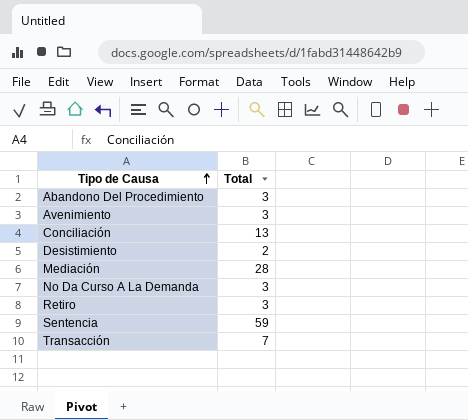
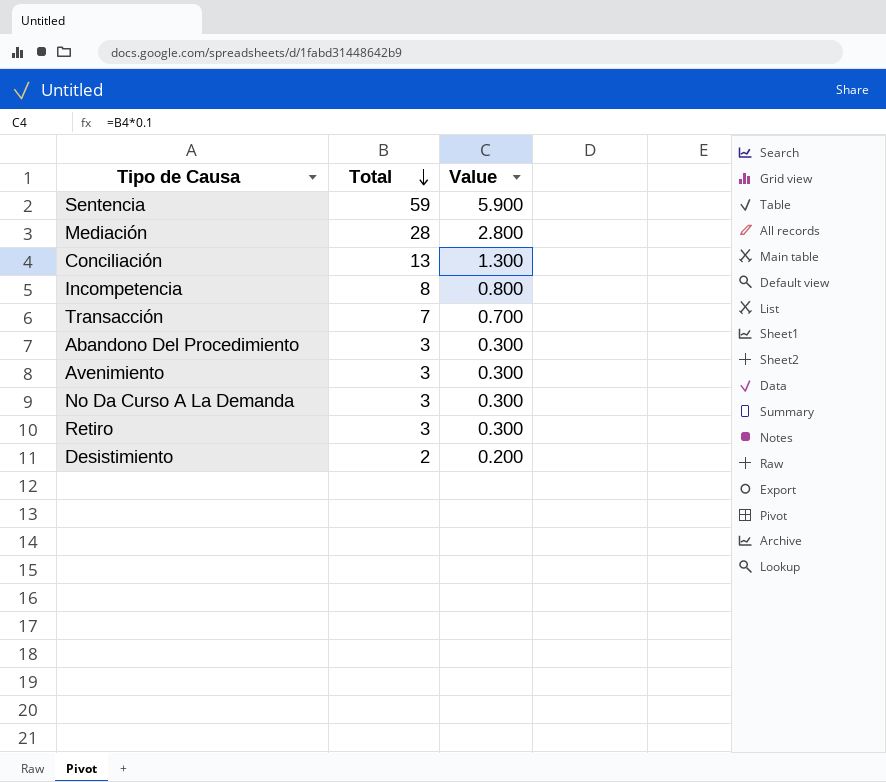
row order: Tipo de Causa ascending -> Total descending
column Value | formula: none -> [Total] * 0.1
row Incompetencia: none -> 8 | 0.800

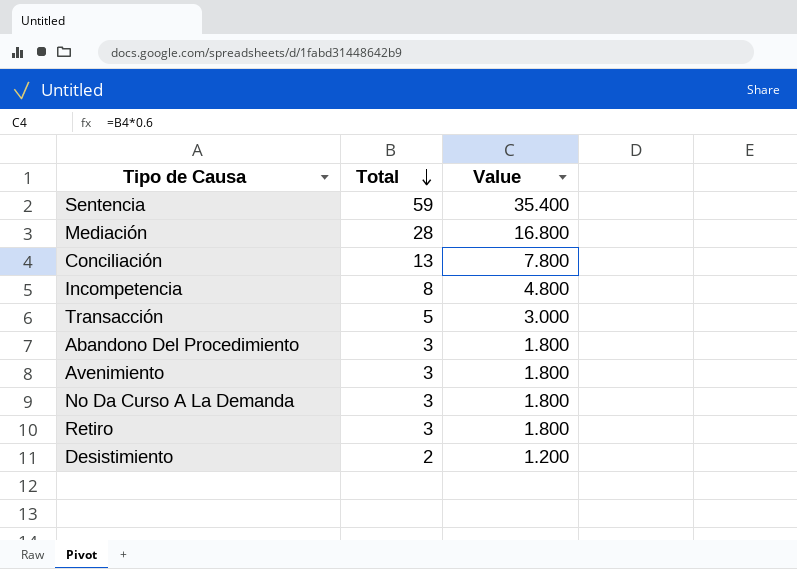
column Value | formula: [Total] * 0.1 -> [Total] * 0.6
Transacción | Total: 7 -> 5

